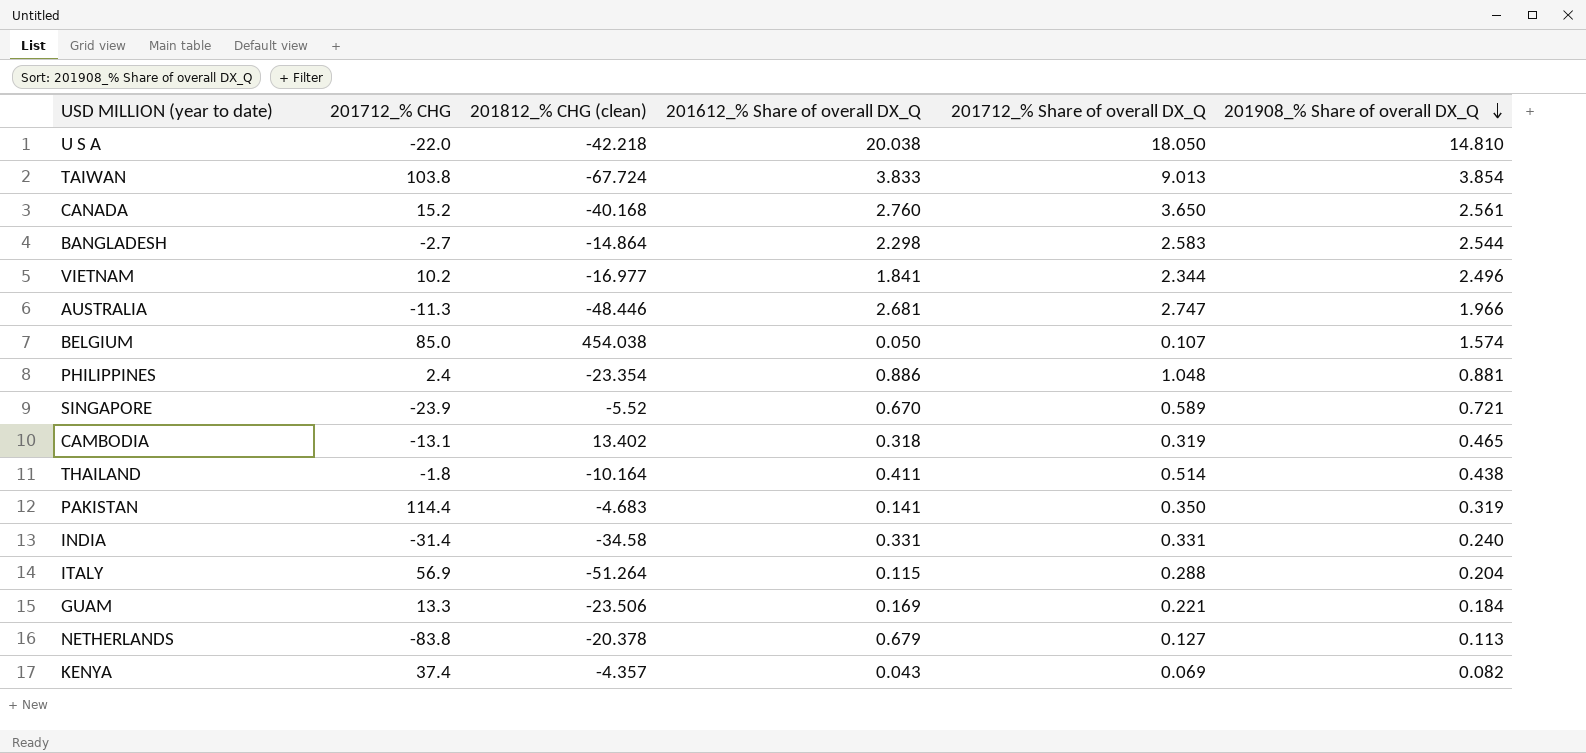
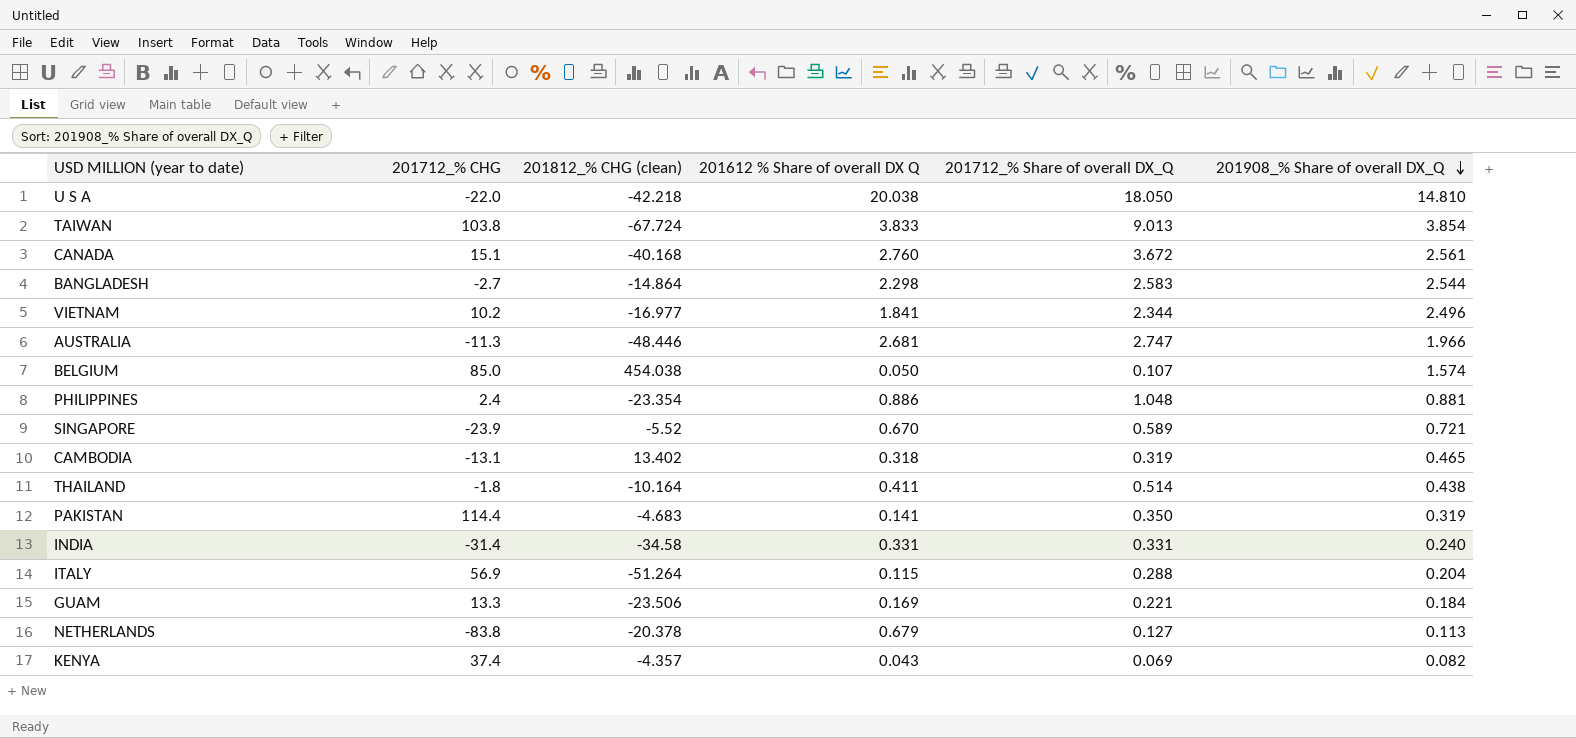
column name: 201612_% Share of overall DX_Q -> 201612 % Share of overall DX Q
CANADA | 201712_% CHG: 15.2 -> 15.1
CANADA | 201712_% Share of overall DX_Q: 3.650 -> 3.672

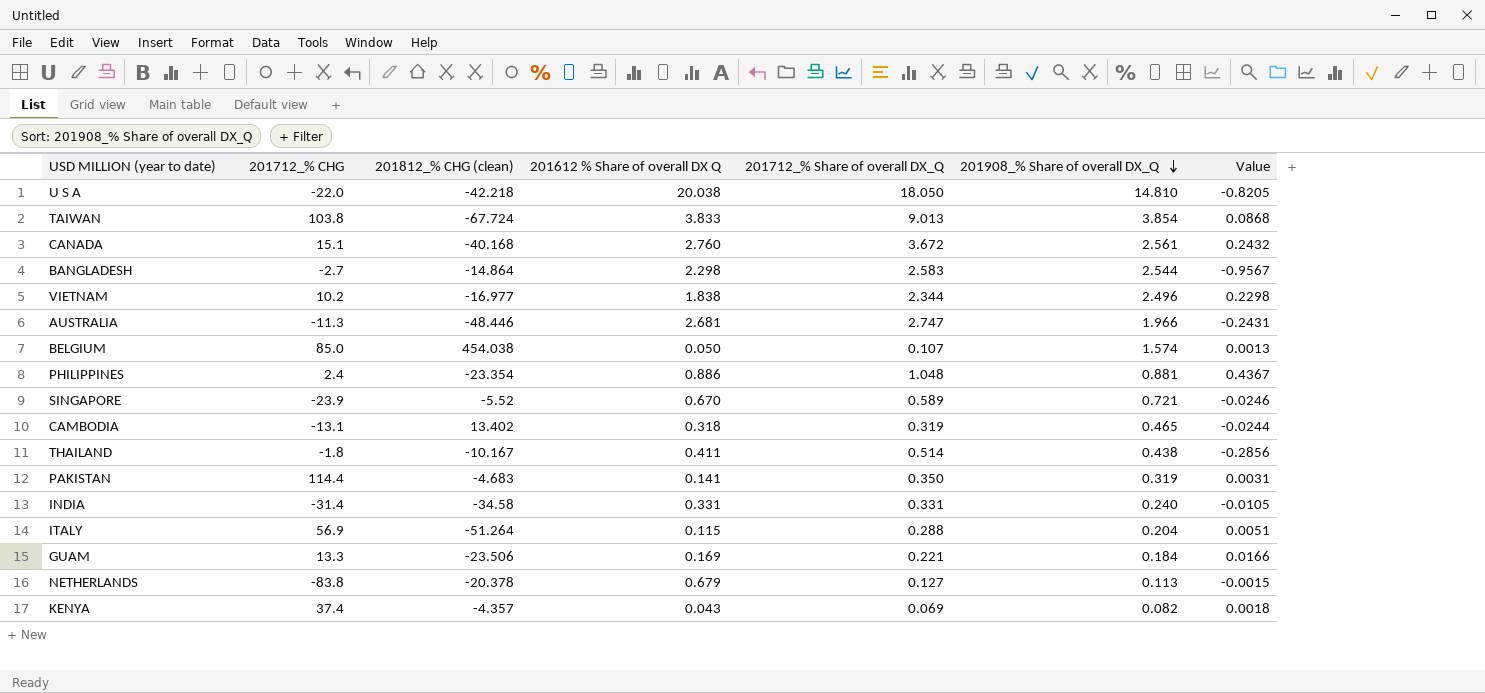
column Value | formula: none -> [201712_% Share of overall DX_Q] / [201712_% CHG]
VIETNAM | 201612 % Share of overall DX Q: 1.841 -> 1.838
THAILAND | 201812_% CHG (clean): -10.164 -> -10.167

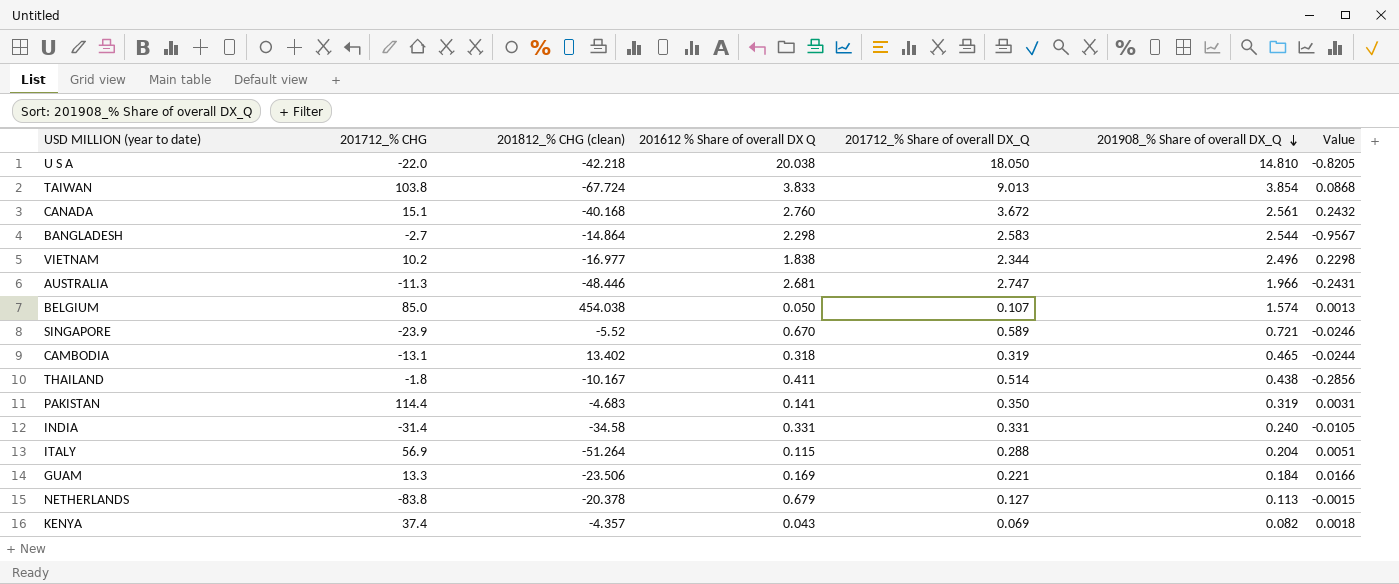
row PHILIPPINES: 2.4 | -23.354 | 0.886 | 1.048 | 0.881 | 0.4367 -> none

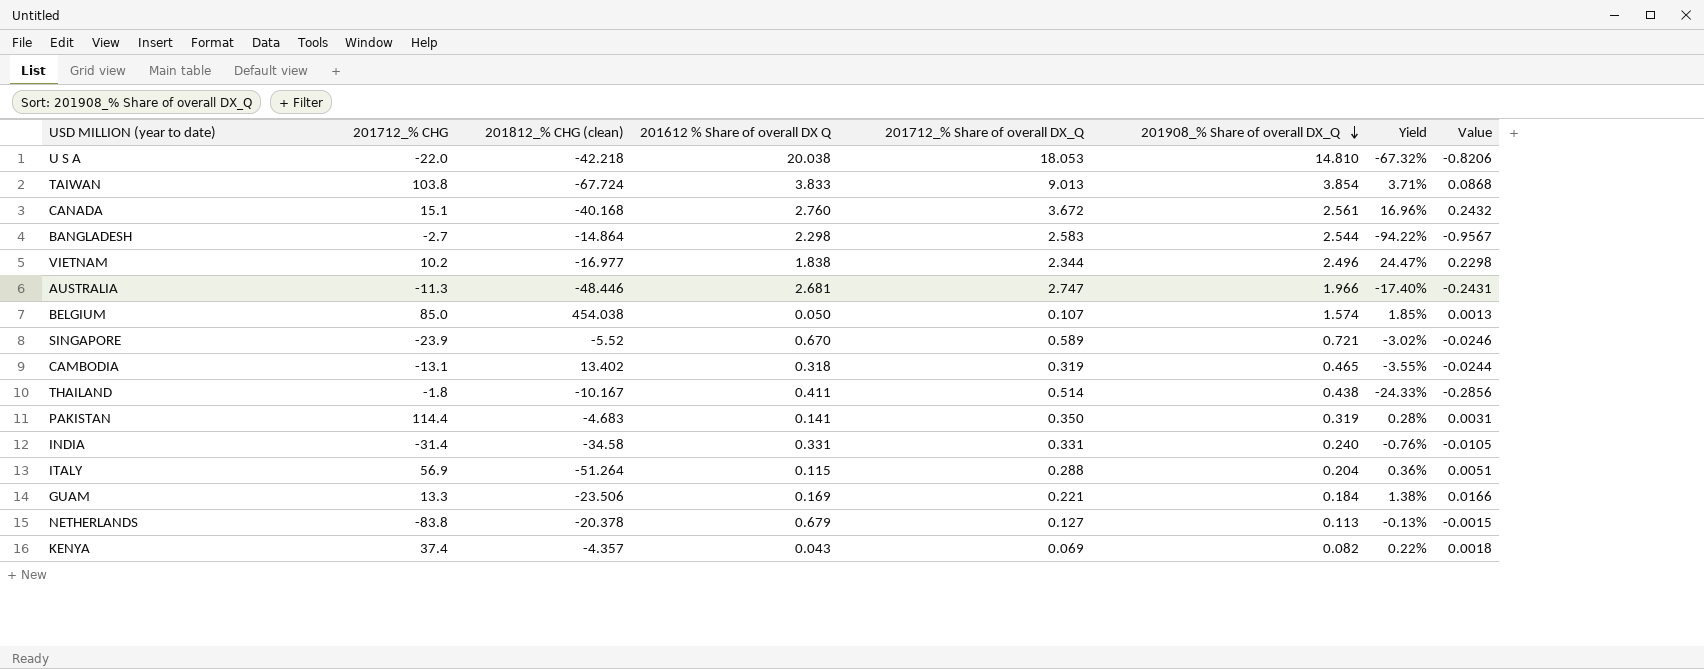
column Yield | formula: none -> [201908_% Share of overall DX_Q] / [201712_% CHG]
U S A | 201712_% Share of overall DX_Q: 18.050 -> 18.053
U S A | Value: -0.8205 -> -0.8206

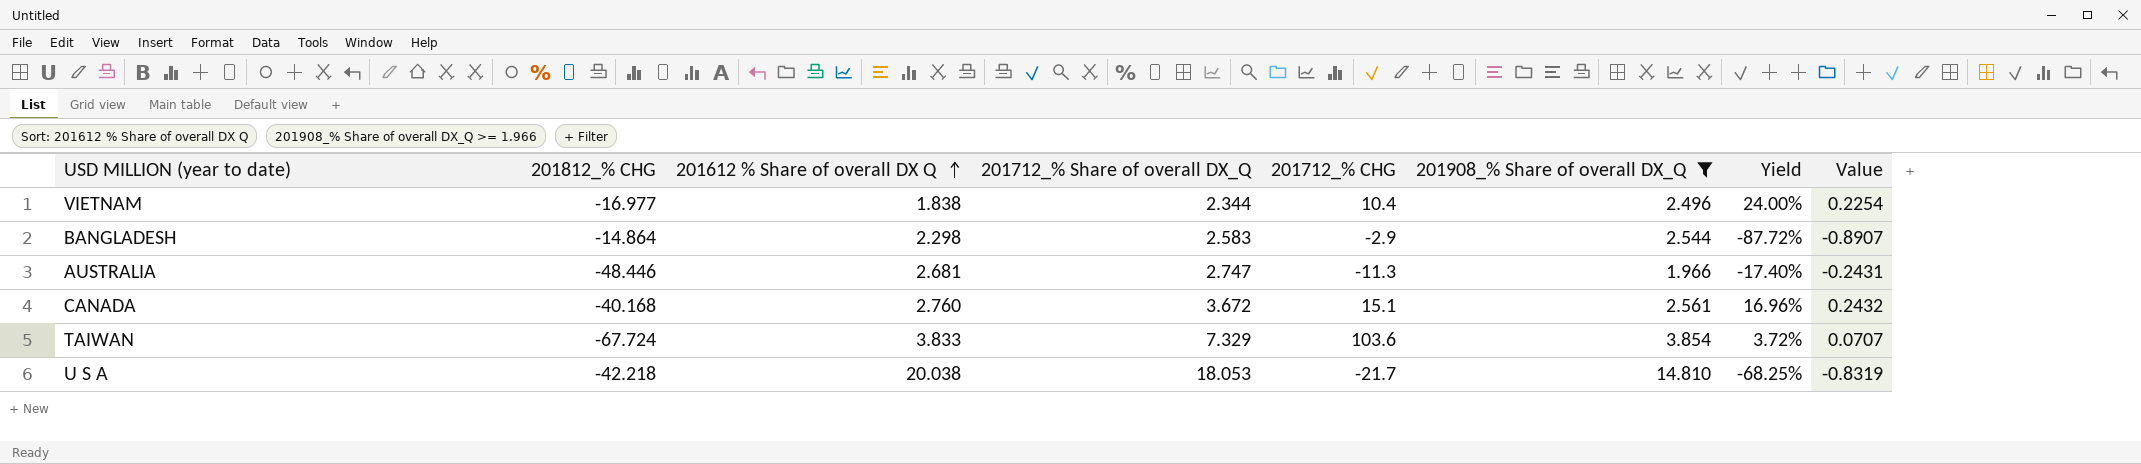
filter: none -> 201908_% Share of overall DX_Q >= 1.966
row order: 201908_% Share of overall DX_Q descending -> 201612 % Share of overall DX Q ascending
column name: 201812_% CHG (clean) -> 201812_% CHG
column 201712_% CHG | position: 2 -> 5
VIETNAM | 201712_% CHG: 10.2 -> 10.4
VIETNAM | Yield: 24.47% -> 24.00%
VIETNAM | Value: 0.2298 -> 0.2254
BANGLADESH | 201712_% CHG: -2.7 -> -2.9
BANGLADESH | Yield: -94.22% -> -87.72%
BANGLADESH | Value: -0.9567 -> -0.8907
TAIWAN | 201712_% Share of overall DX_Q: 9.013 -> 7.329
TAIWAN | 201712_% CHG: 103.8 -> 103.6
TAIWAN | Yield: 3.71% -> 3.72%
TAIWAN | Value: 0.0868 -> 0.0707
U S A | 201712_% CHG: -22.0 -> -21.7
U S A | Yield: -67.32% -> -68.25%
U S A | Value: -0.8206 -> -0.8319

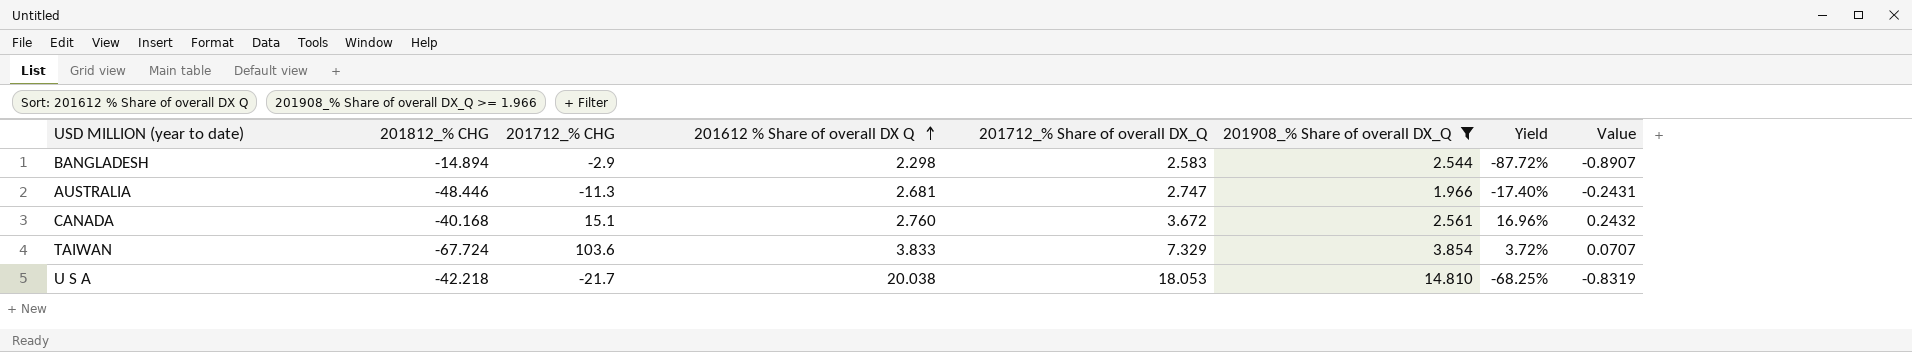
column 201712_% CHG | position: 5 -> 3
row VIETNAM: -16.977 | 1.838 | 2.344 | 10.4 | 2.496 | 24.00% | 0.2254 -> none
BANGLADESH | 201812_% CHG: -14.864 -> -14.894

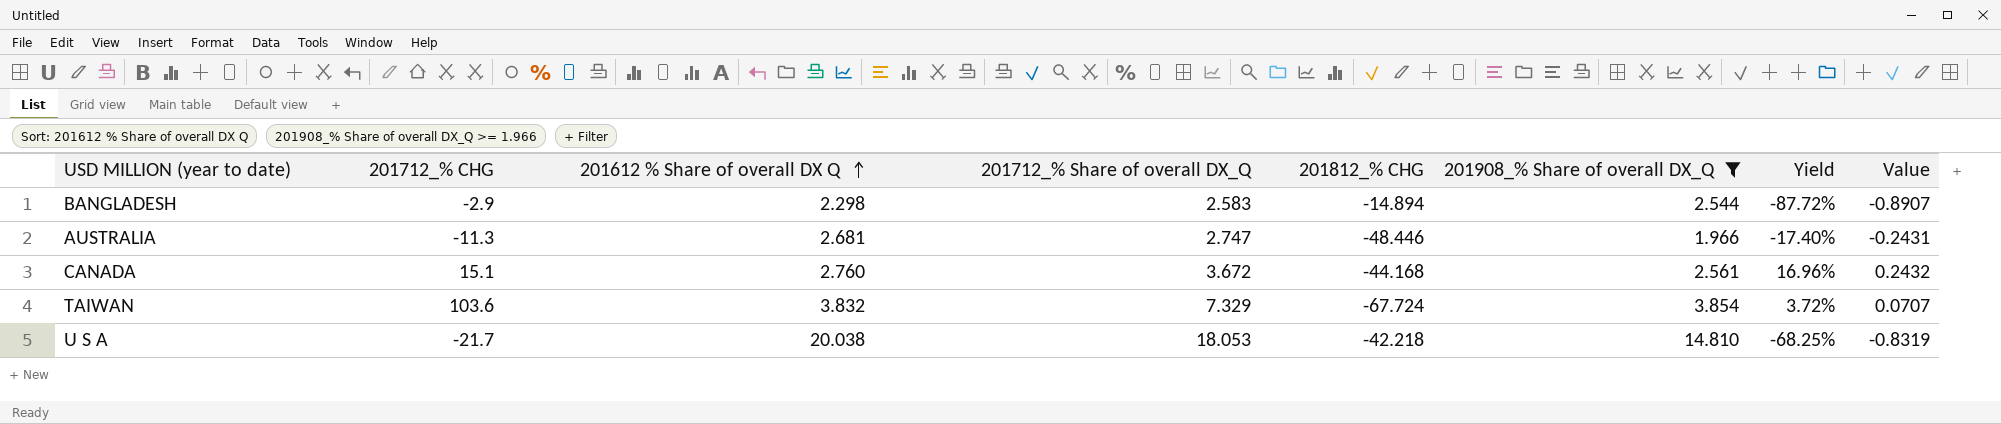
column 201812_% CHG | position: 2 -> 5
CANADA | 201812_% CHG: -40.168 -> -44.168
TAIWAN | 201612 % Share of overall DX Q: 3.833 -> 3.832

